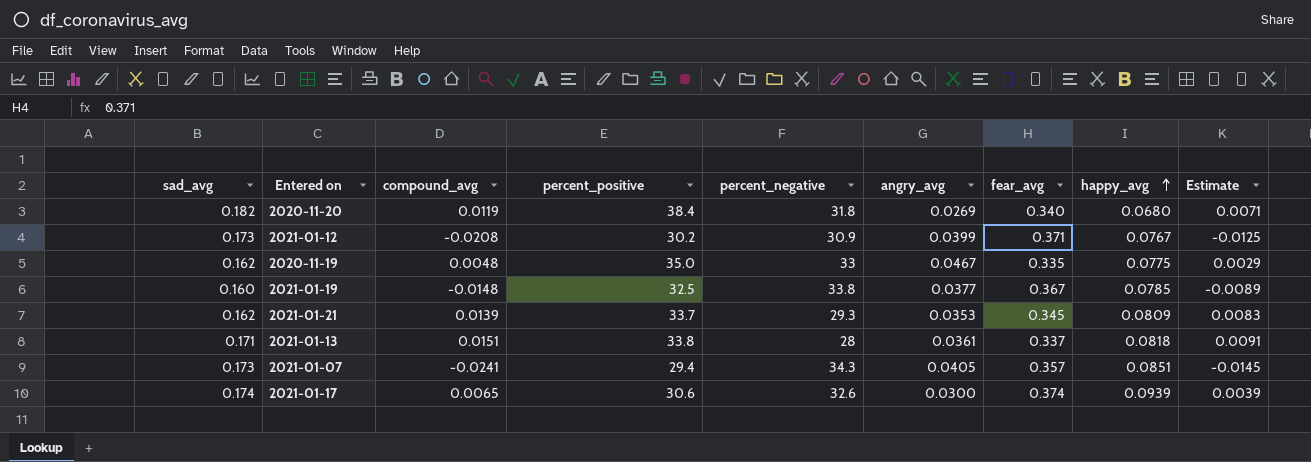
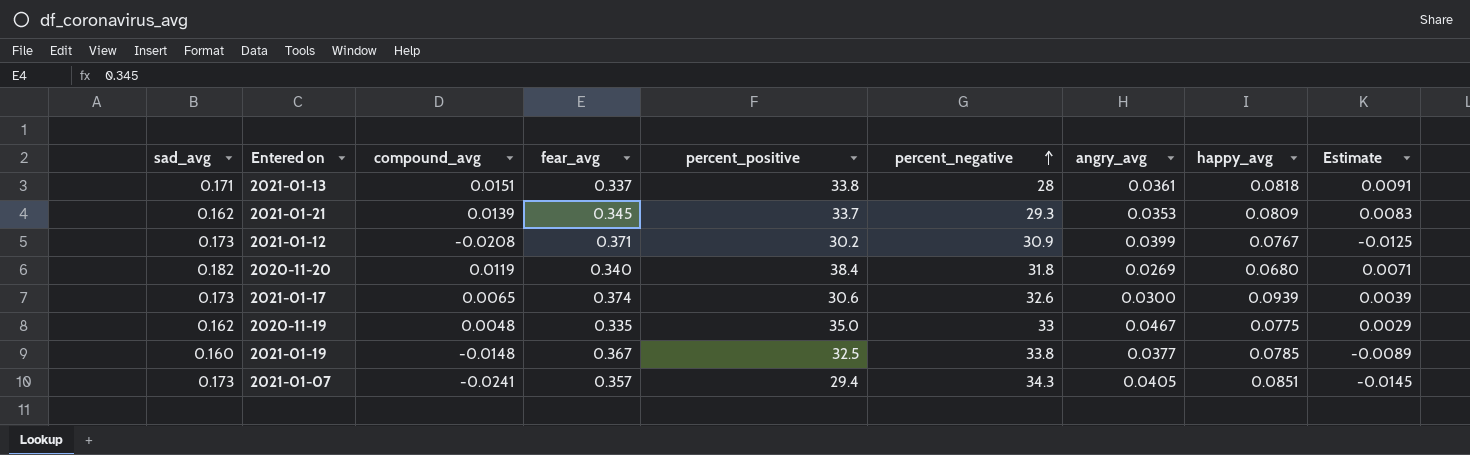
row order: happy_avg ascending -> percent_negative ascending
column fear_avg | position: 7 -> 4
2021-01-17 | sad_avg: 0.174 -> 0.173

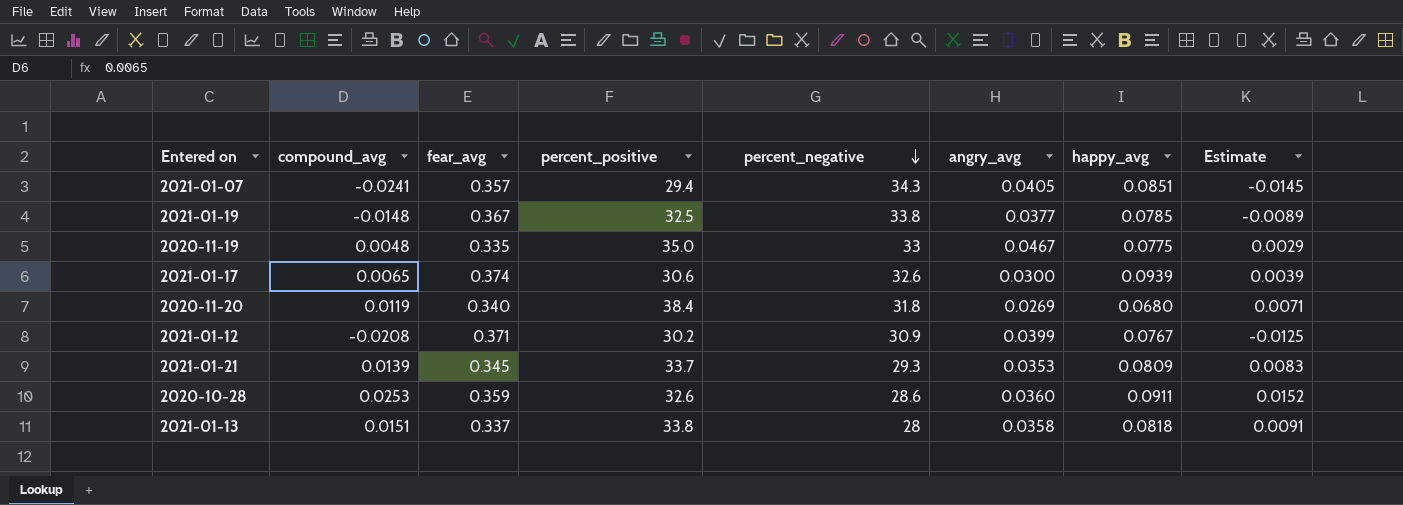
row order: percent_negative ascending -> percent_negative descending
column sad_avg | position: 1 -> none
row 2020-10-28: none -> 0.0253 | 0.359 | 32.6 | 28.6 | 0.0360 | 0.0911 | 0.0152
2021-01-13 | angry_avg: 0.0361 -> 0.0358

